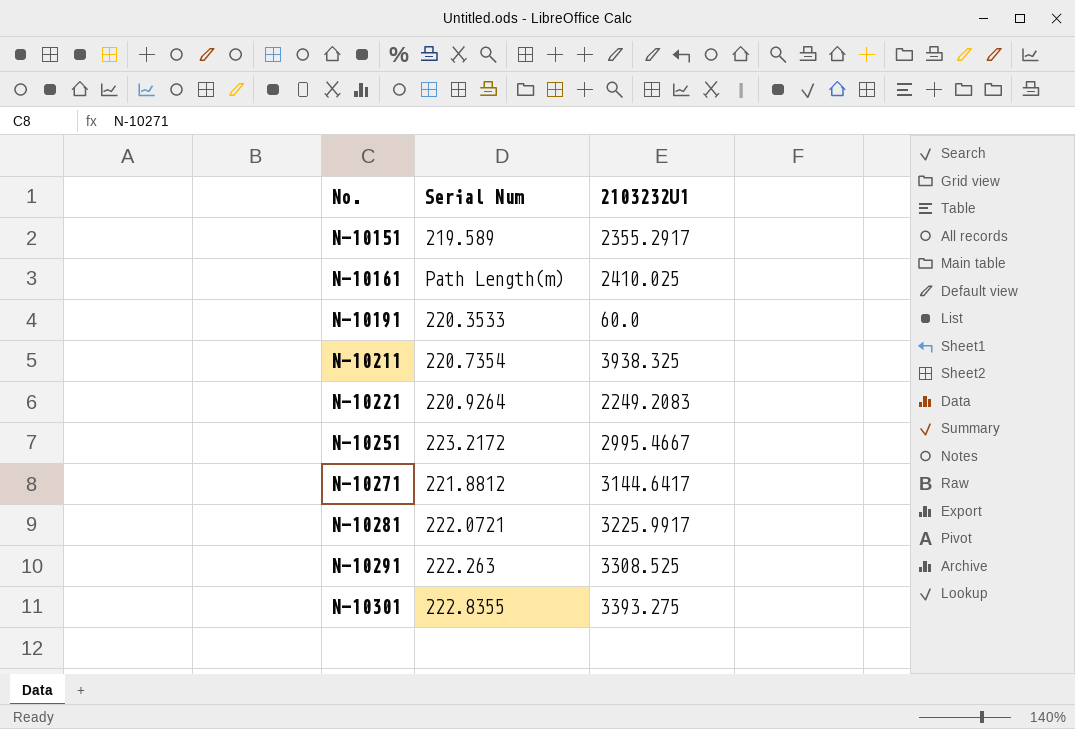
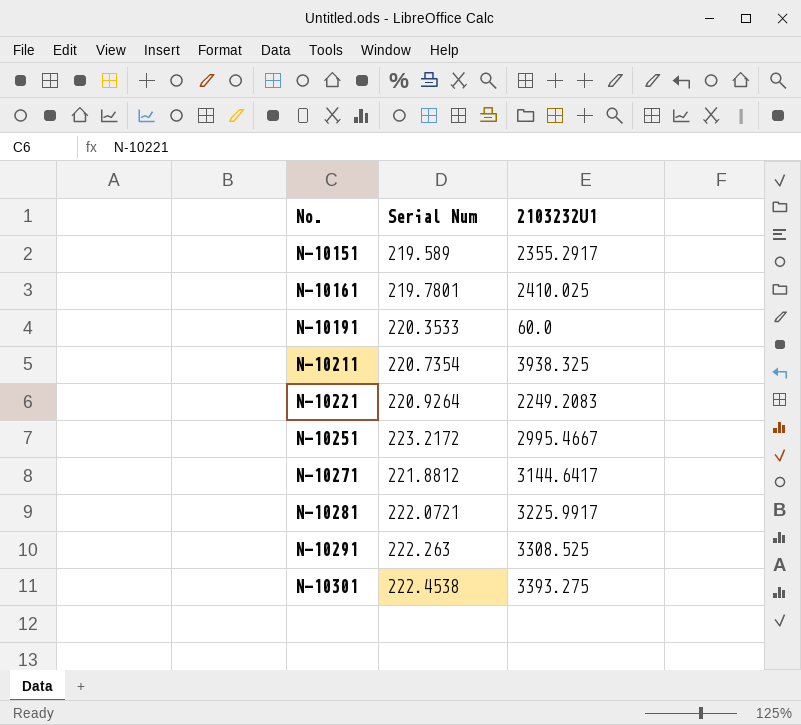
N-10161 | Serial Num: Path Length(m) -> 219.7801
N-10301 | Serial Num: 222.8355 -> 222.4538

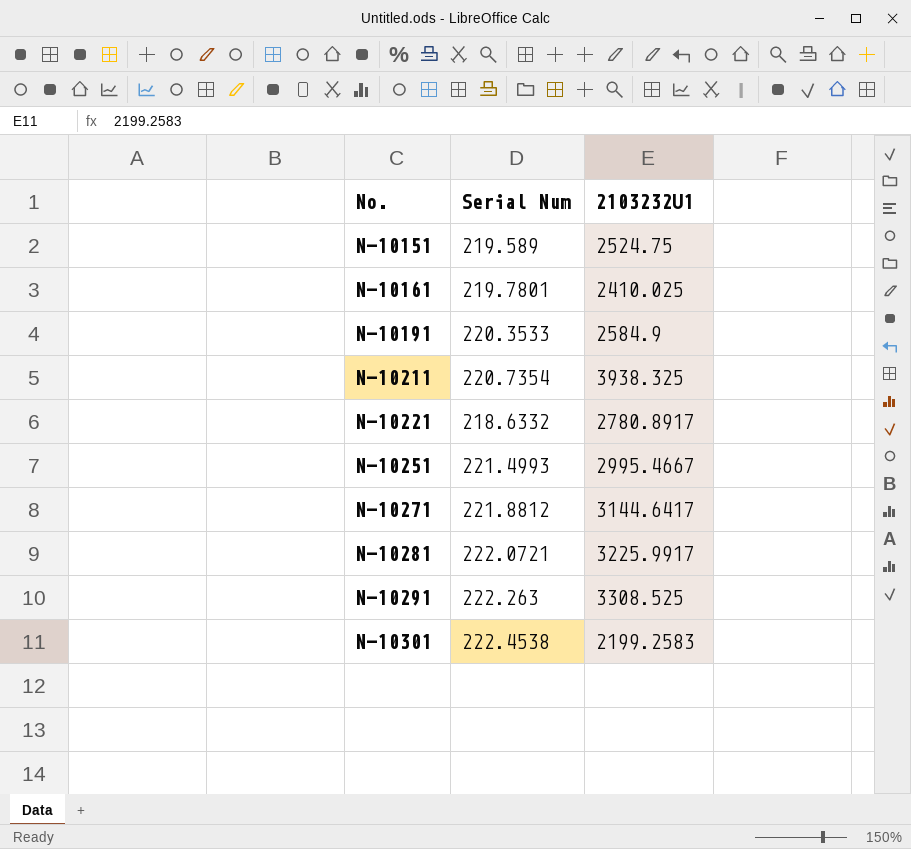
N-10151 | 2103232U1: 2355.2917 -> 2524.75
N-10191 | 2103232U1: 60.0 -> 2584.9
N-10221 | Serial Num: 220.9264 -> 218.6332
N-10221 | 2103232U1: 2249.2083 -> 2780.8917
N-10251 | Serial Num: 223.2172 -> 221.4993
N-10301 | 2103232U1: 3393.275 -> 2199.2583

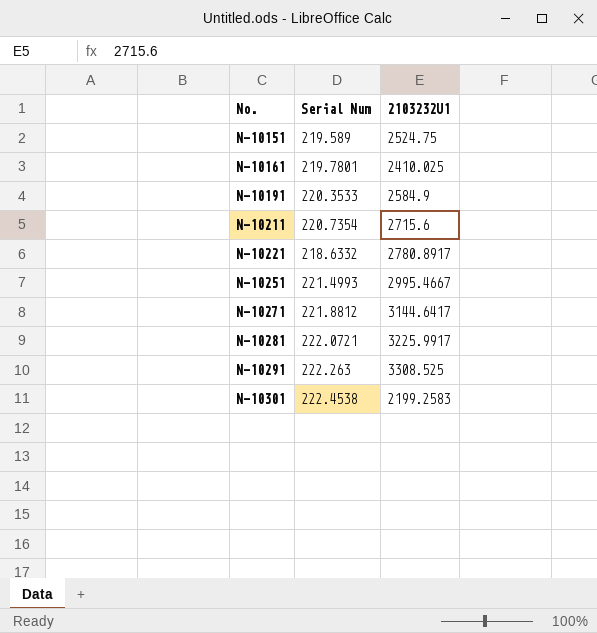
N-10211 | 2103232U1: 3938.325 -> 2715.6

